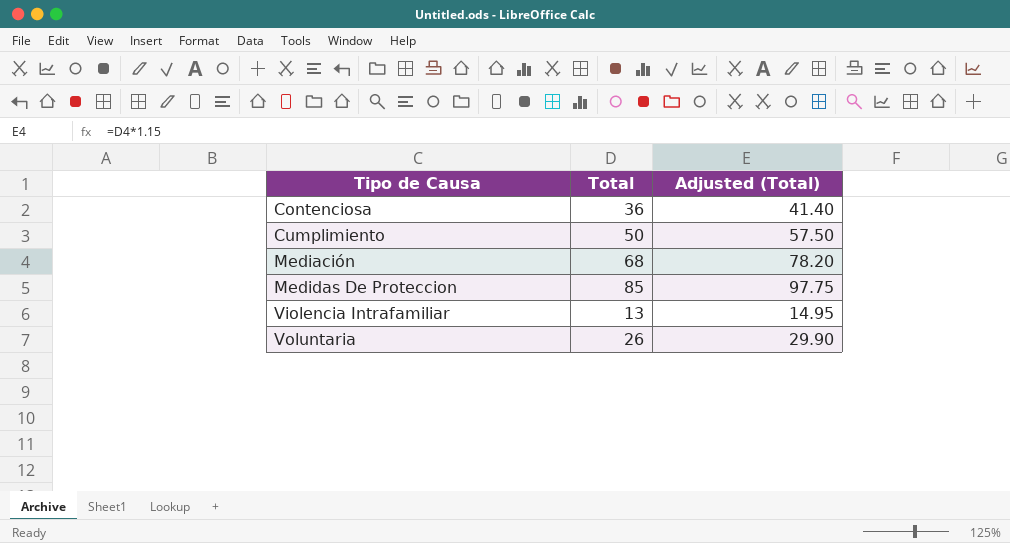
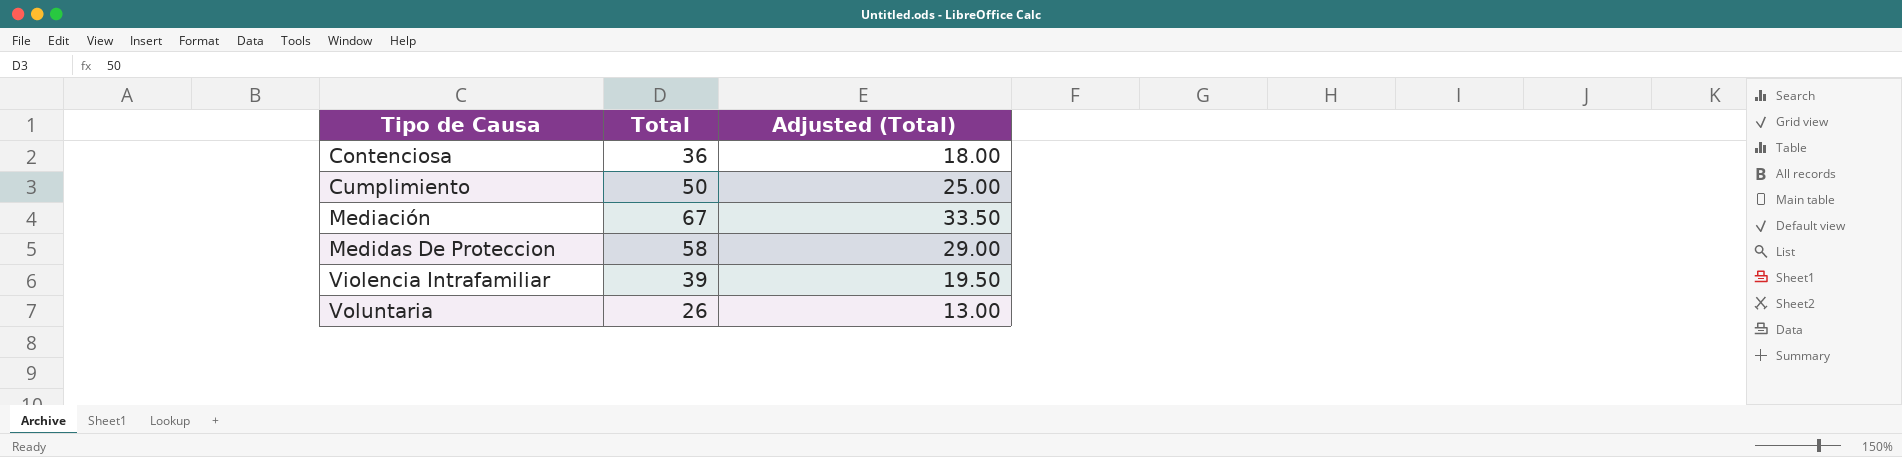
column Adjusted (Total) | formula: [Total] * 1.15 -> [Total] * 0.5
Mediación | Total: 68 -> 67
Medidas De Proteccion | Total: 85 -> 58
Violencia Intrafamiliar | Total: 13 -> 39

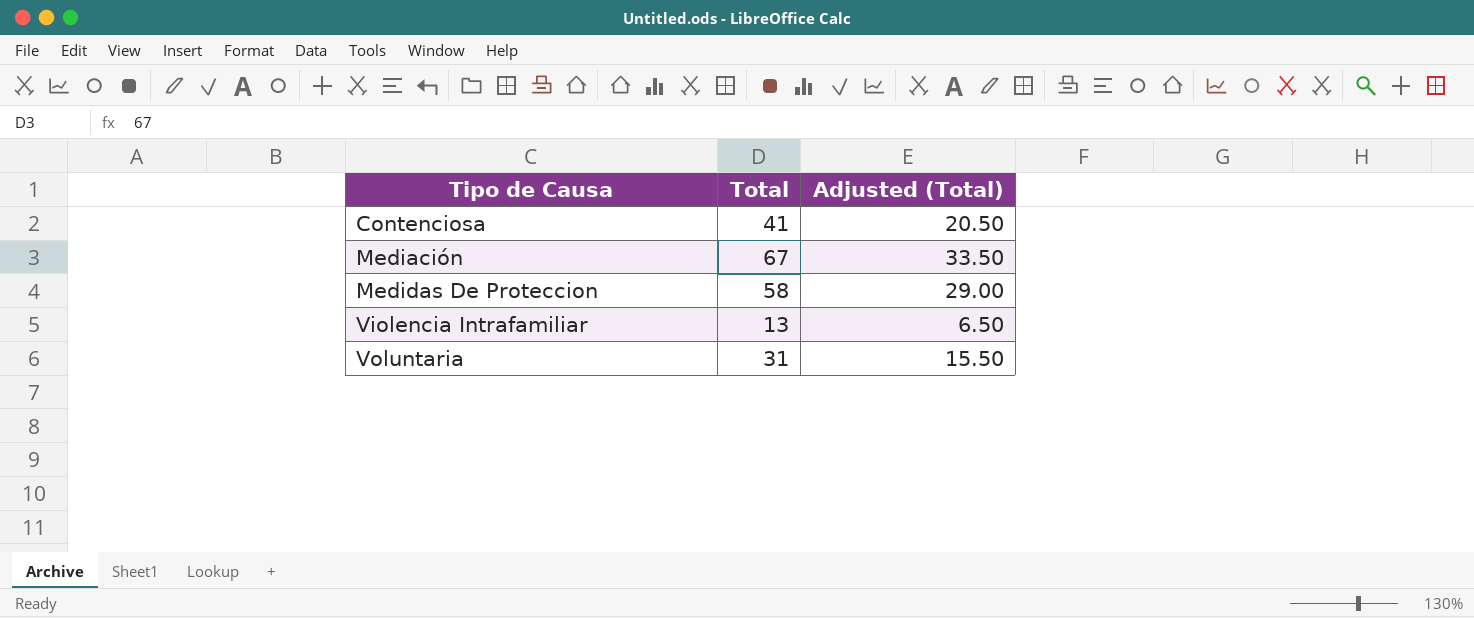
row Cumplimiento: 50 | 25.00 -> none
Contenciosa | Total: 36 -> 41
Contenciosa | Adjusted (Total): 18.00 -> 20.50
Violencia Intrafamiliar | Total: 39 -> 13
Violencia Intrafamiliar | Adjusted (Total): 19.50 -> 6.50
Voluntaria | Total: 26 -> 31
Voluntaria | Adjusted (Total): 13.00 -> 15.50

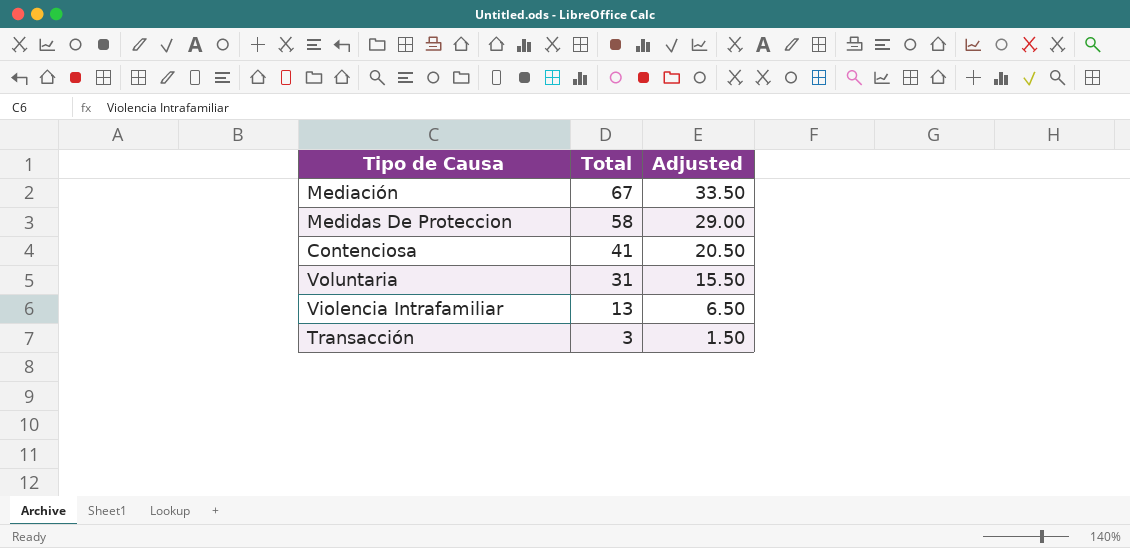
row order: Tipo de Causa ascending -> Total descending
column name: Adjusted (Total) -> Adjusted
row Transacción: none -> 3 | 1.50

